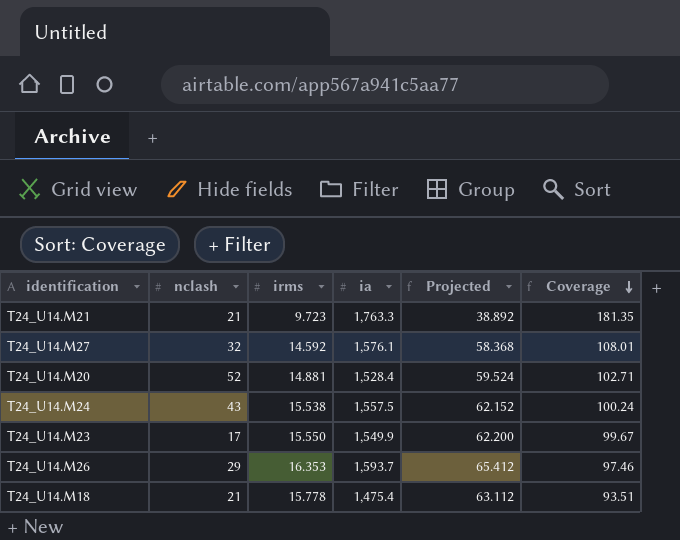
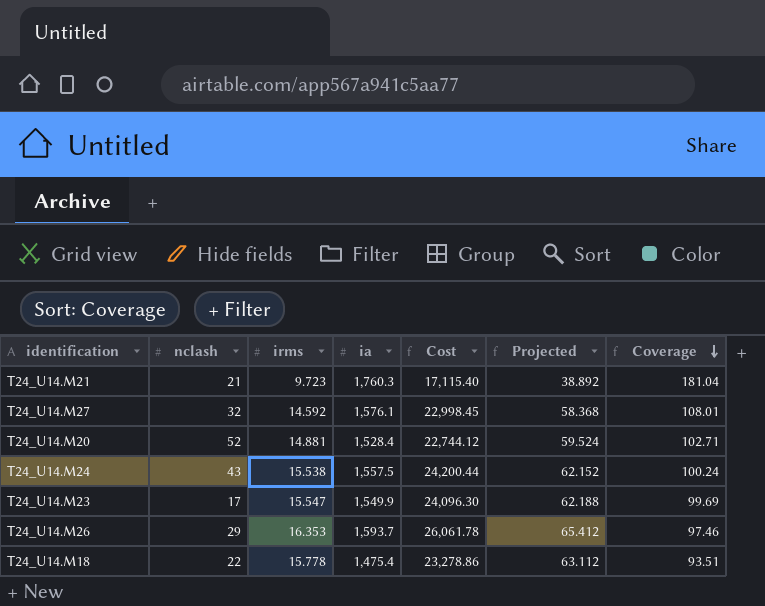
column Cost | formula: none -> [irms] * [ia]
T24_U14.M21 | ia: 1,763.3 -> 1,760.3
T24_U14.M21 | Coverage: 181.35 -> 181.04
T24_U14.M23 | irms: 15.550 -> 15.547
T24_U14.M23 | Projected: 62.200 -> 62.188
T24_U14.M23 | Coverage: 99.67 -> 99.69
T24_U14.M18 | nclash: 21 -> 22

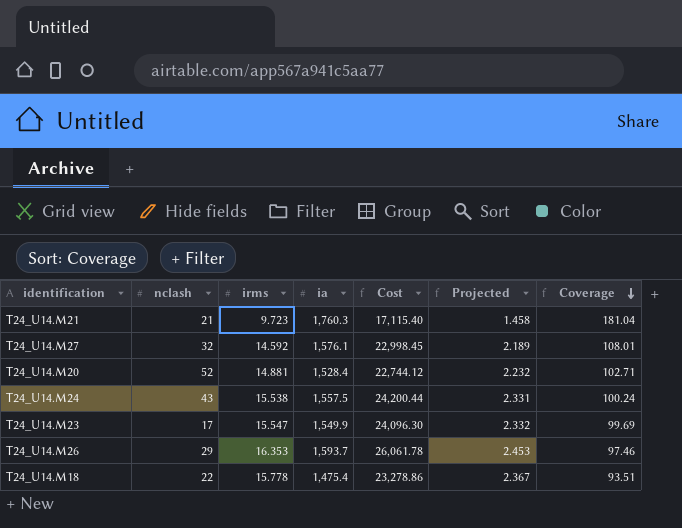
column Projected | formula: [irms] * 4 -> [irms] * 0.15

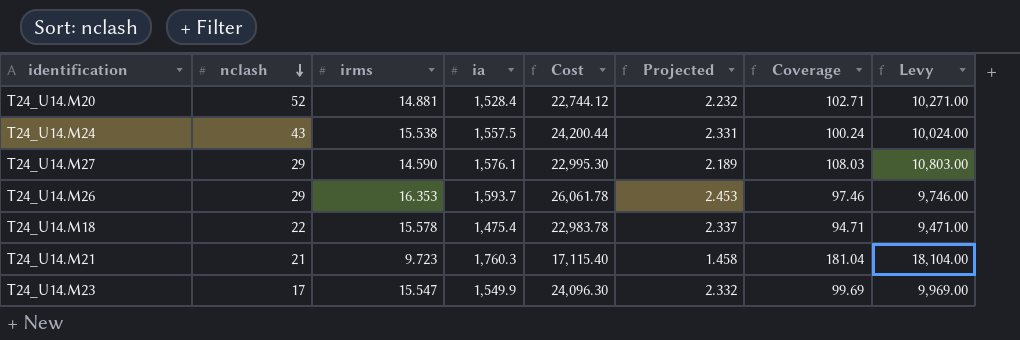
row order: Coverage descending -> nclash descending
column Levy | formula: none -> [Coverage] * 100
T24_U14.M27 | nclash: 32 -> 29
T24_U14.M27 | irms: 14.592 -> 14.590
T24_U14.M27 | Cost: 22,998.45 -> 22,995.30
T24_U14.M27 | Coverage: 108.01 -> 108.03
T24_U14.M18 | irms: 15.778 -> 15.578
T24_U14.M18 | Cost: 23,278.86 -> 22,983.78
T24_U14.M18 | Projected: 2.367 -> 2.337
T24_U14.M18 | Coverage: 93.51 -> 94.71

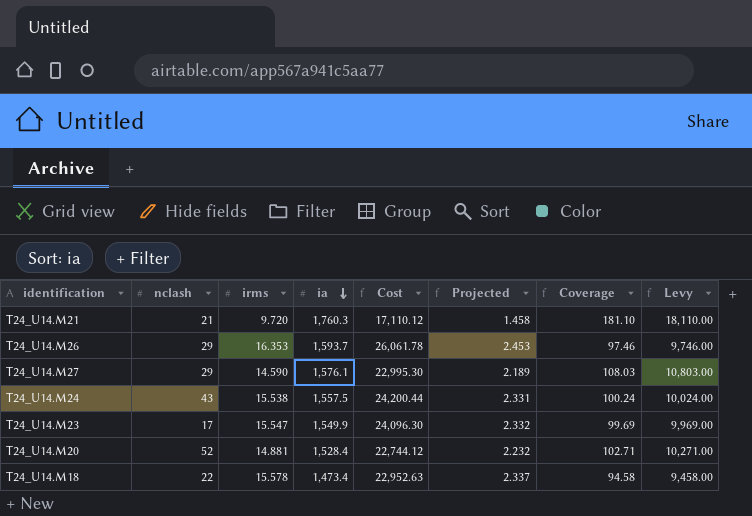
row order: nclash descending -> ia descending
T24_U14.M21 | irms: 9.723 -> 9.720
T24_U14.M21 | Cost: 17,115.40 -> 17,110.12
T24_U14.M21 | Coverage: 181.04 -> 181.10
T24_U14.M21 | Levy: 18,104.00 -> 18,110.00
T24_U14.M18 | ia: 1,475.4 -> 1,473.4
T24_U14.M18 | Cost: 22,983.78 -> 22,952.63
T24_U14.M18 | Coverage: 94.71 -> 94.58
T24_U14.M18 | Levy: 9,471.00 -> 9,458.00

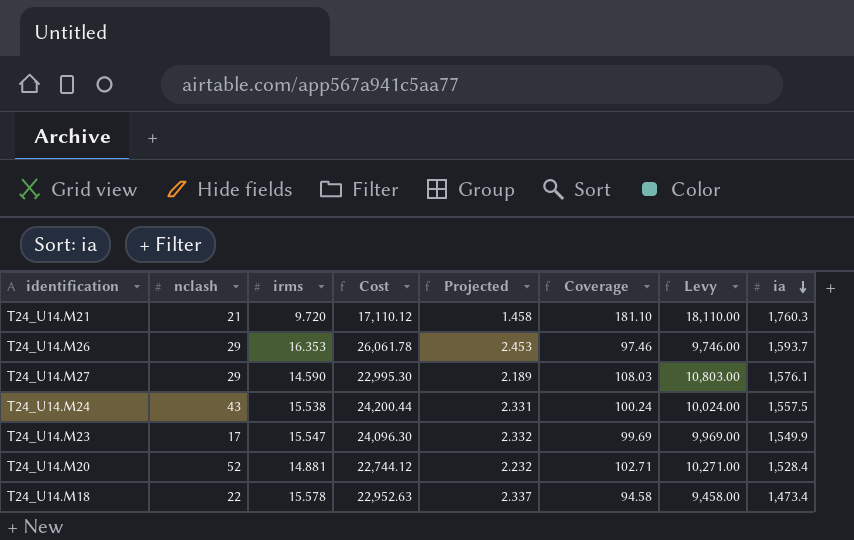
column ia | position: 4 -> 8

